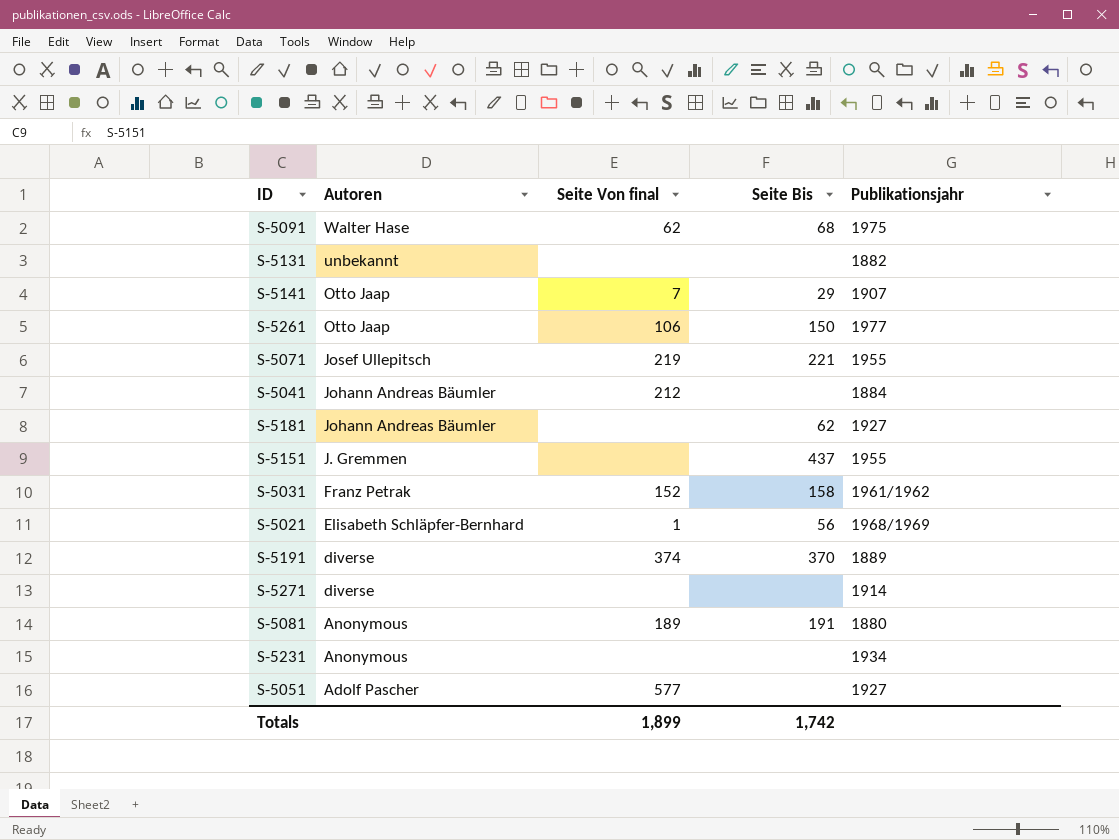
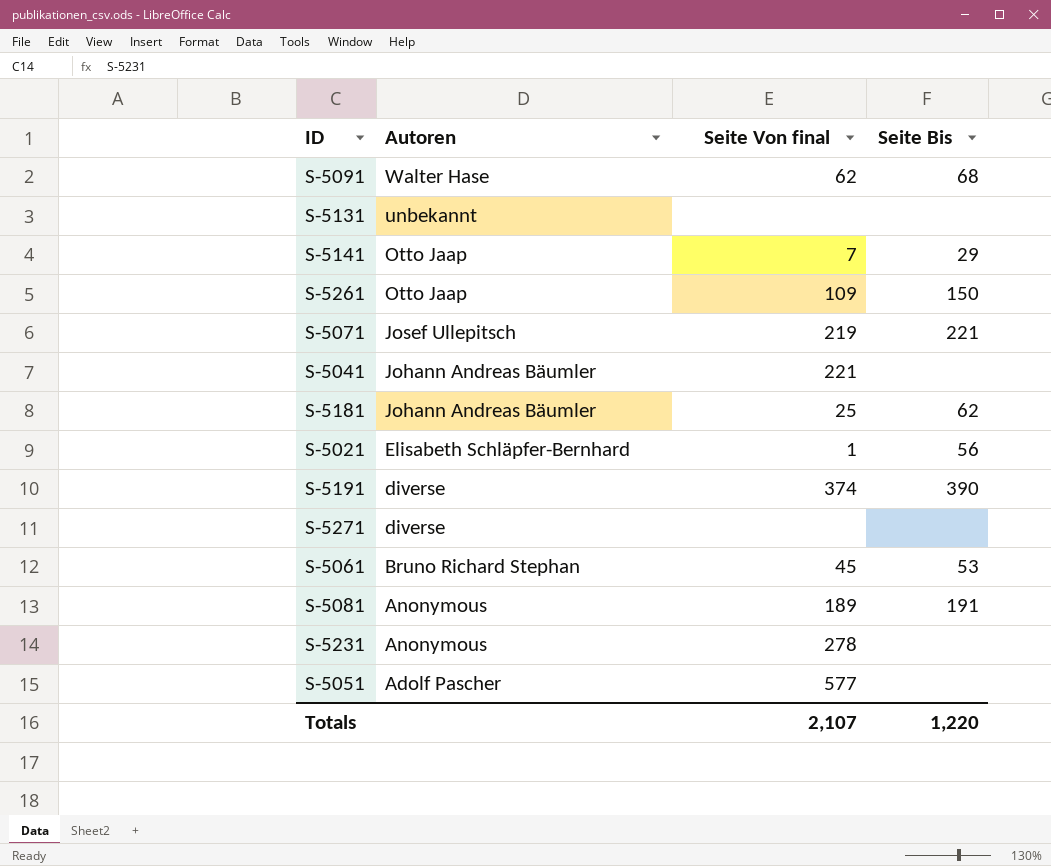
column Publikationsjahr | position: 5 -> none
row S-5151: J. Gremmen | none | 437 | 1955 -> none
row S-5031: Franz Petrak | 152 | 158 | 1961/1962 -> none
S-5261 | Seite Von final: 106 -> 109
S-5041 | Seite Von final: 212 -> 221
S-5181 | Seite Von final: none -> 25
S-5191 | Seite Bis: 370 -> 390
row S-5061: none -> Bruno Richard Stephan | 45 | 53
S-5231 | Seite Von final: none -> 278
Totals | Seite Von final: 1,899 -> 2,107
Totals | Seite Bis: 1,742 -> 1,220

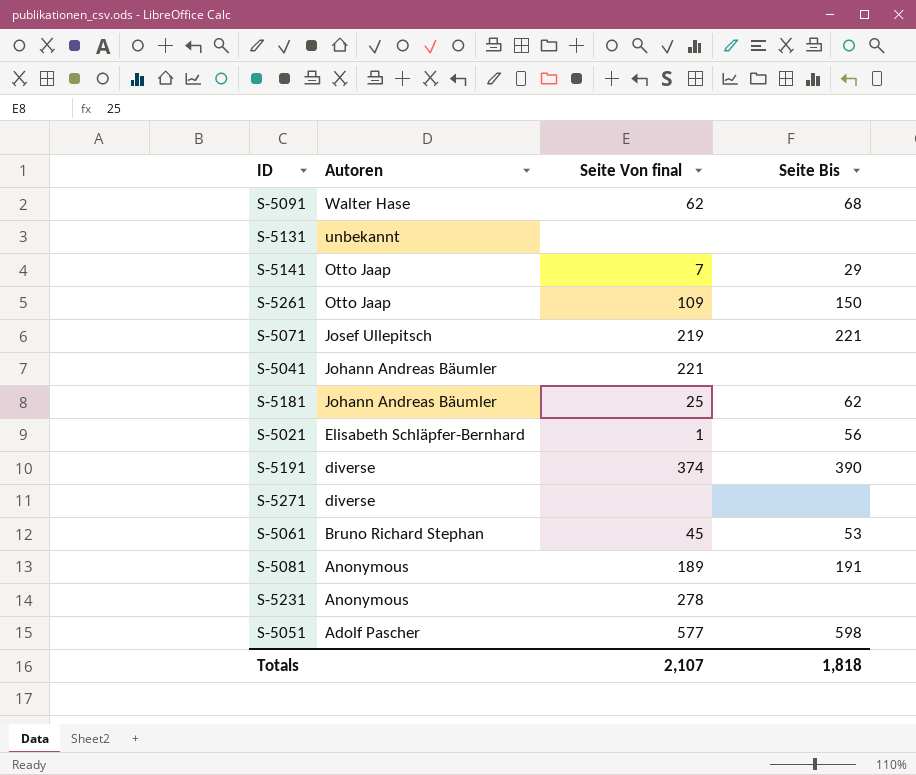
S-5051 | Seite Bis: none -> 598
Totals | Seite Bis: 1,220 -> 1,818

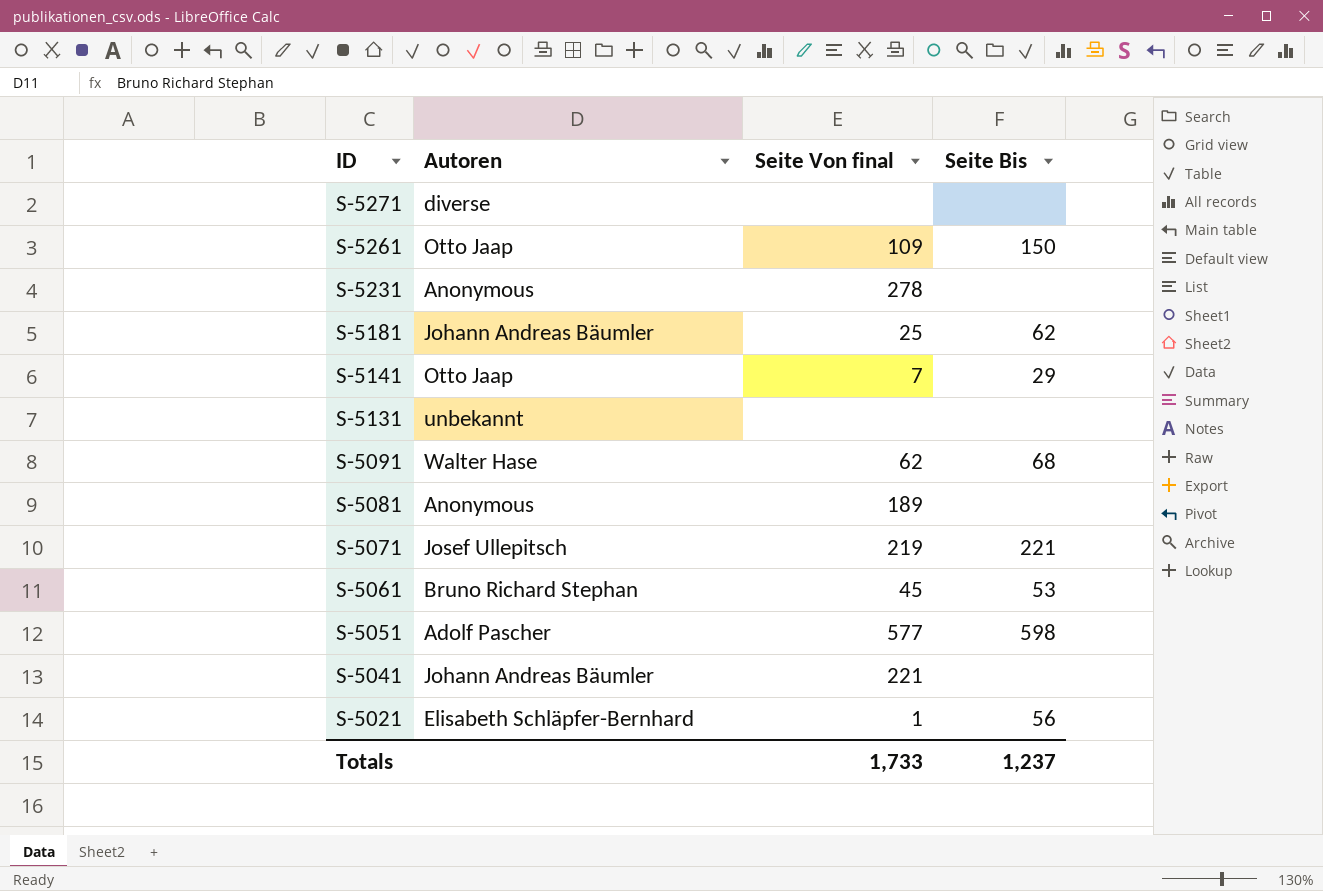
row order: Autoren descending -> ID descending
row S-5191: diverse | 374 | 390 -> none
S-5081 | Seite Bis: 191 -> none
Totals | Seite Von final: 2,107 -> 1,733
Totals | Seite Bis: 1,818 -> 1,237

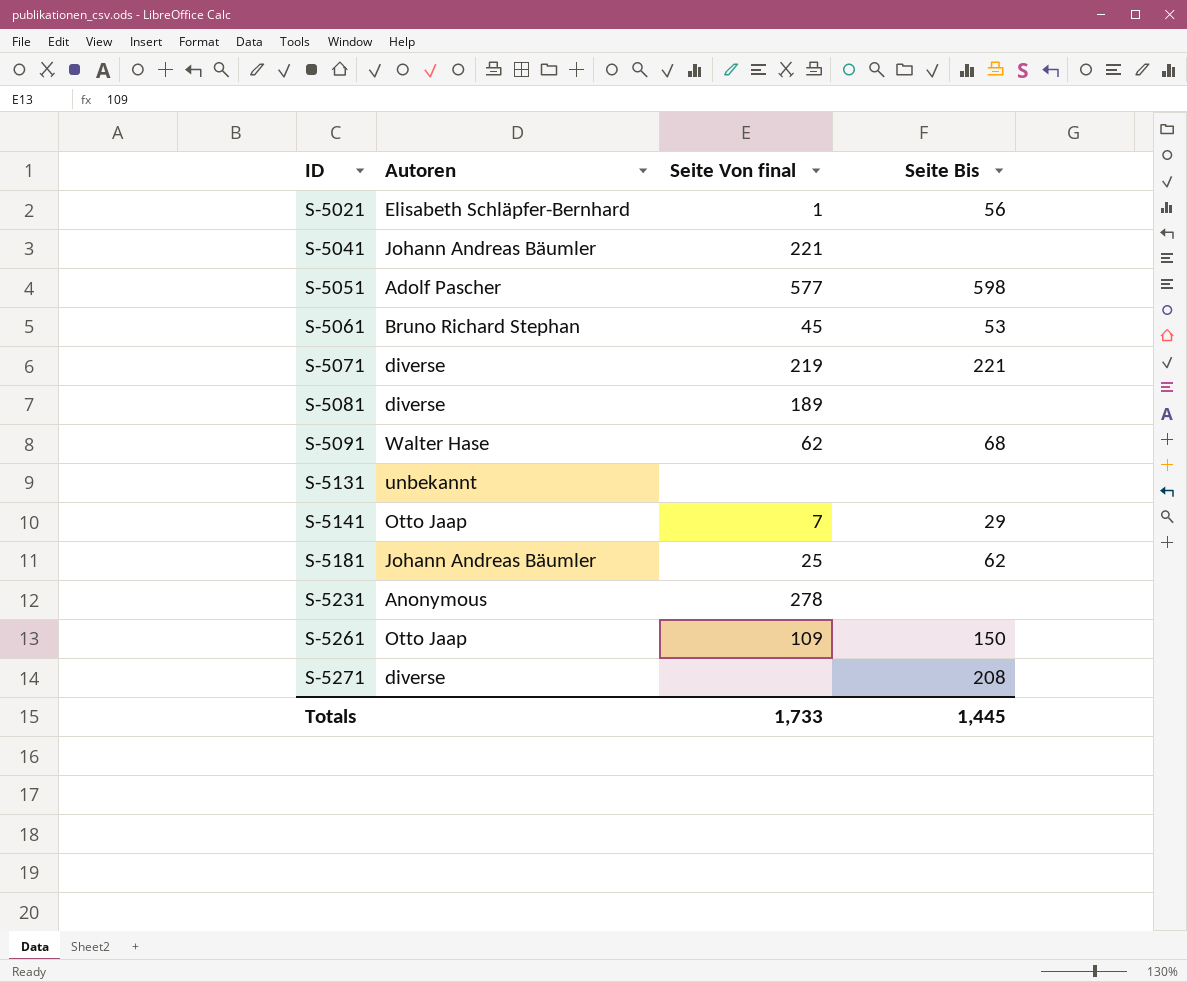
row order: ID descending -> ID ascending
S-5071 | Autoren: Josef Ullepitsch -> diverse
S-5081 | Autoren: Anonymous -> diverse
S-5271 | Seite Bis: none -> 208
Totals | Seite Bis: 1,237 -> 1,445

